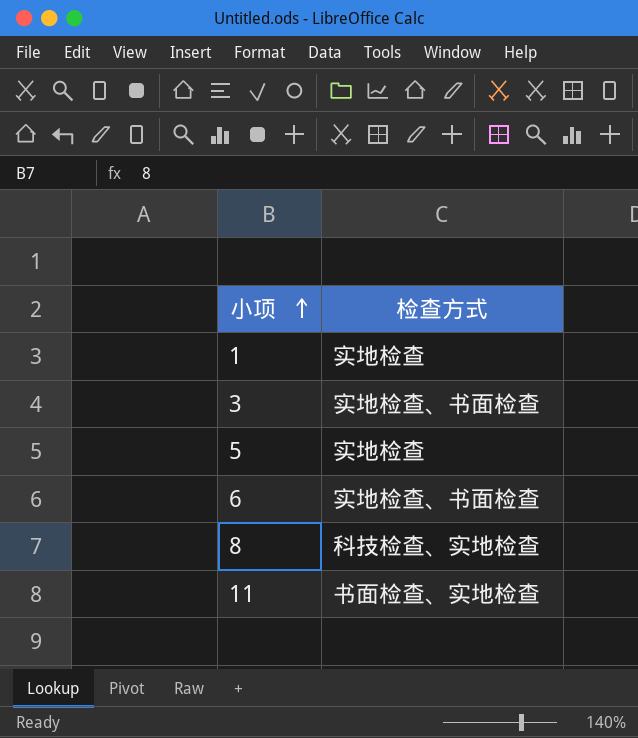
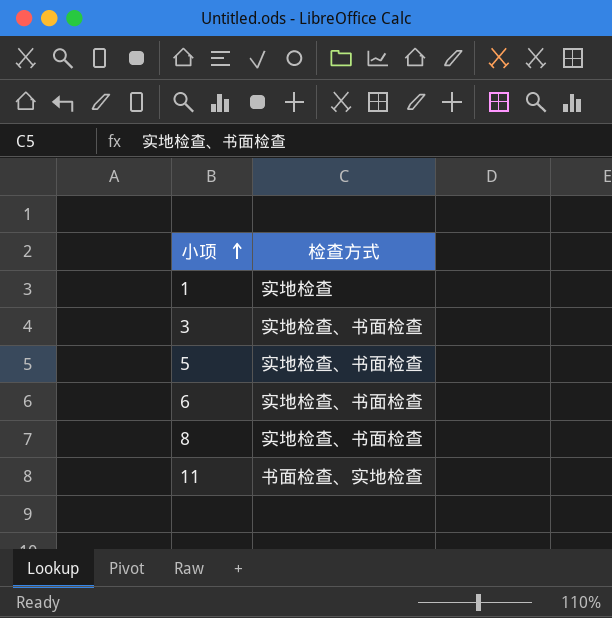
5 | 检查方式: 实地检查 -> 实地检查、书面检查
8 | 检查方式: 科技检查、实地检查 -> 实地检查、书面检查

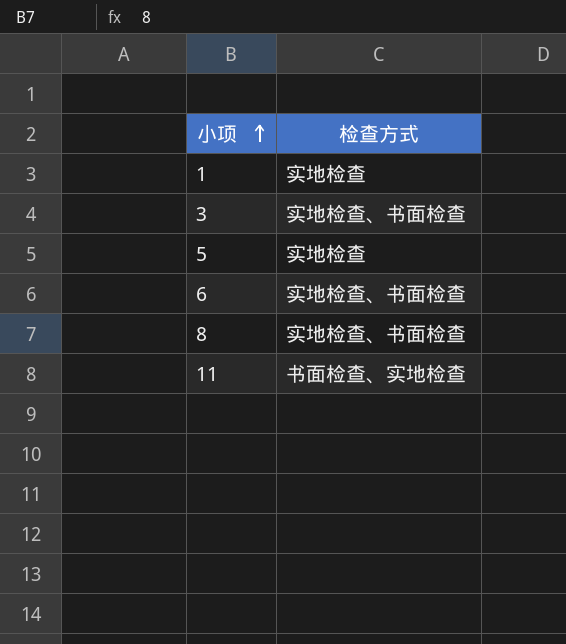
5 | 检查方式: 实地检查、书面检查 -> 实地检查

